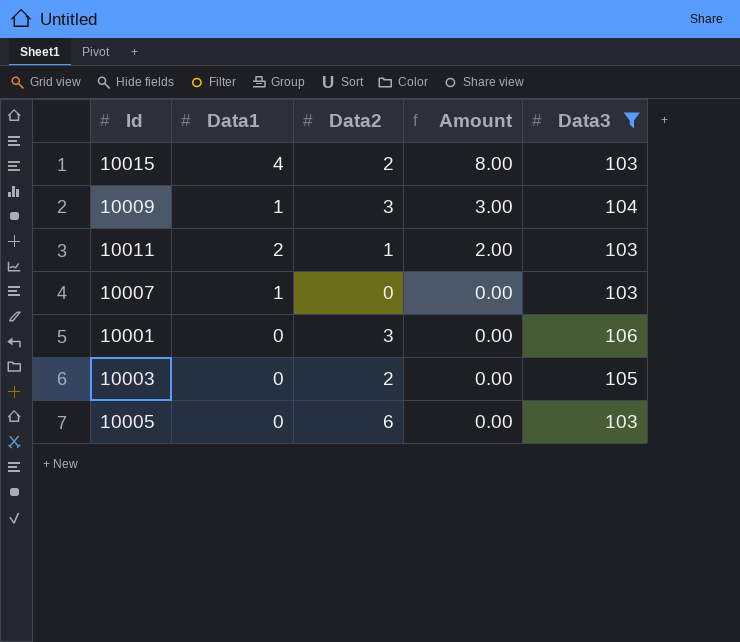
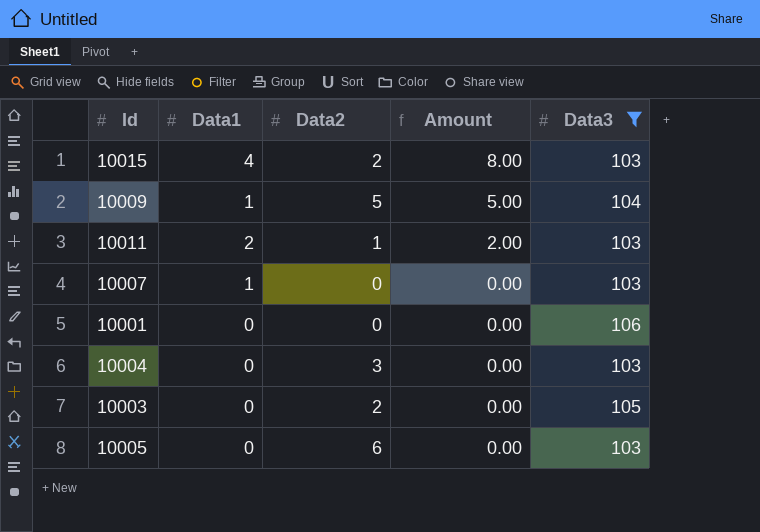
10009 | Data2: 3 -> 5
10009 | Amount: 3.00 -> 5.00
10001 | Data2: 3 -> 0
row 10004: none -> 0 | 3 | 0.00 | 103

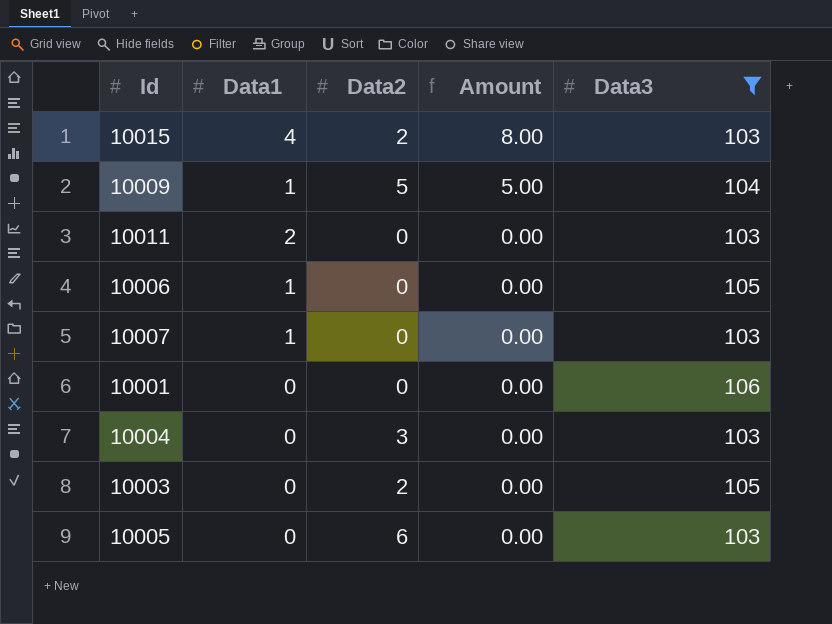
10011 | Data2: 1 -> 0
10011 | Amount: 2.00 -> 0.00
row 10006: none -> 1 | 0 | 0.00 | 105

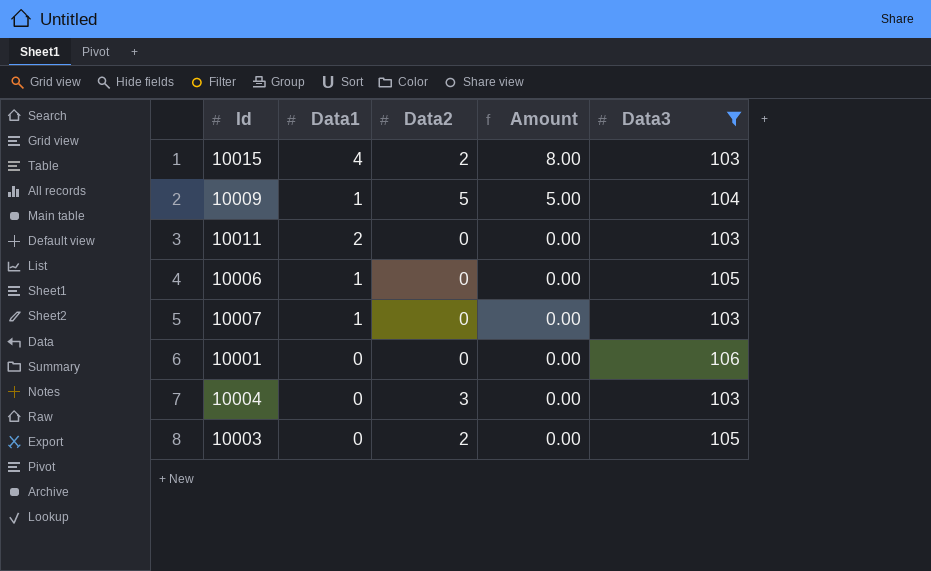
row 10005: 0 | 6 | 0.00 | 103 -> none

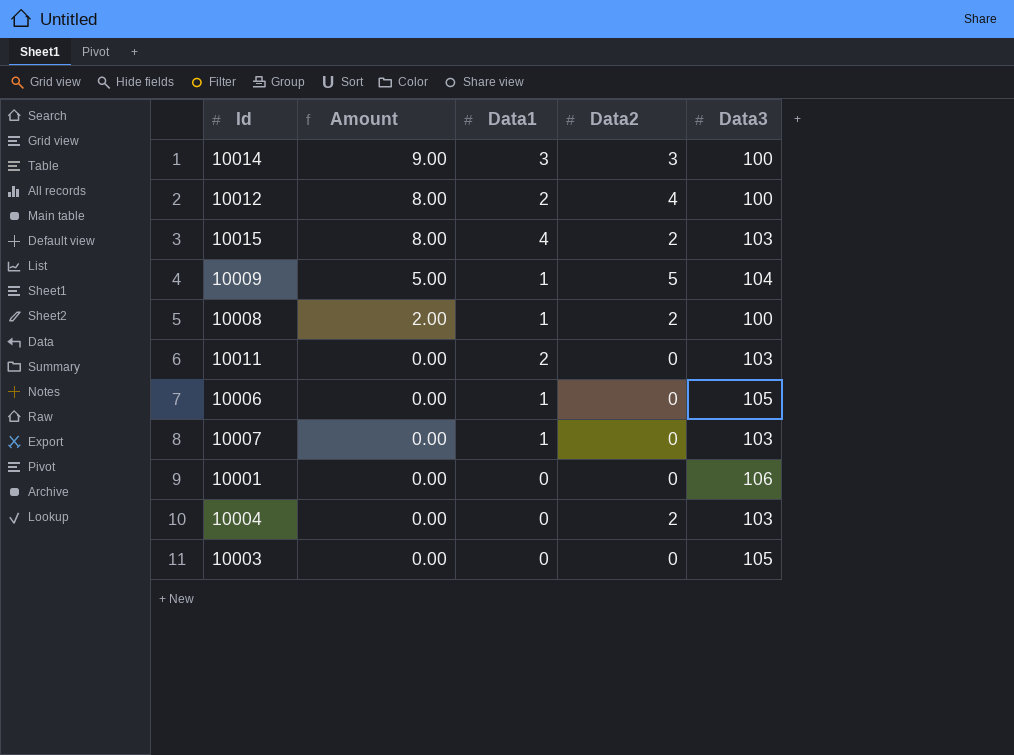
filter: Data3 != 100 -> none
column Amount | position: 4 -> 2
10004 | Data2: 3 -> 2
10003 | Data2: 2 -> 0

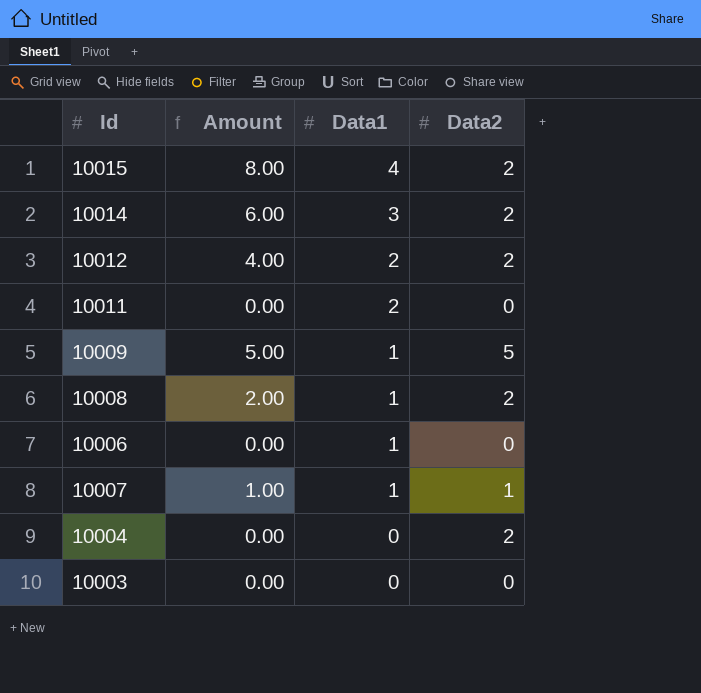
row order: Amount descending -> Data1 descending
column Data3 | position: 5 -> none
row 10001: 0.00 | 0 | 0 | 106 -> none
10014 | Amount: 9.00 -> 6.00
10014 | Data2: 3 -> 2
10012 | Amount: 8.00 -> 4.00
10012 | Data2: 4 -> 2
10007 | Amount: 0.00 -> 1.00
10007 | Data2: 0 -> 1

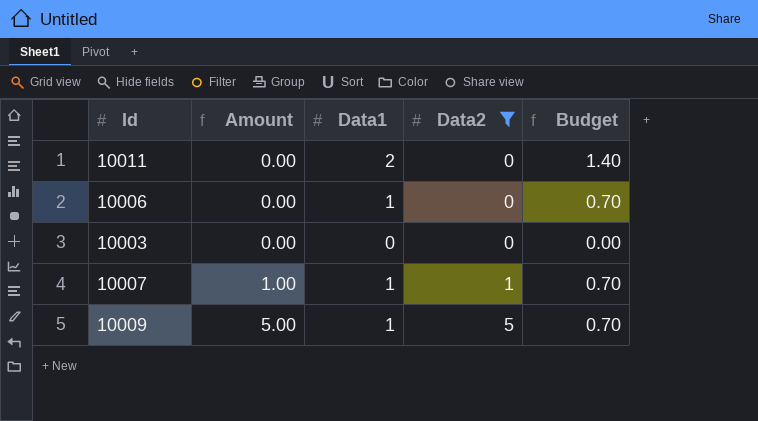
filter: none -> Data2 != 2
row order: Data1 descending -> Amount ascending
column Budget | formula: none -> [Data1] * 0.7

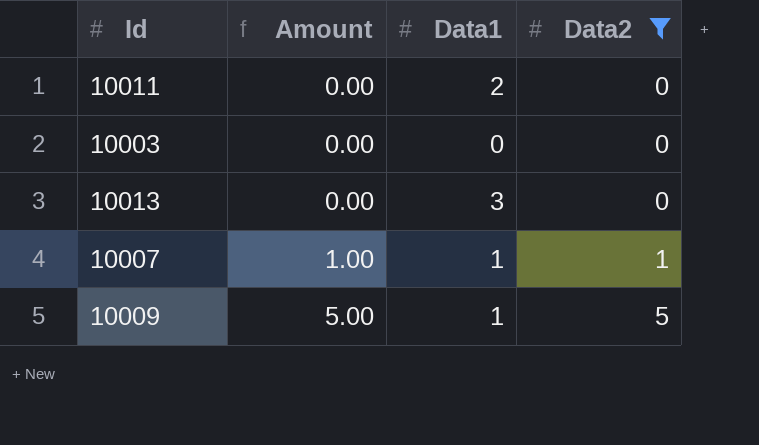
column Budget | formula: [Data1] * 0.7 -> none
row 10006: 0.00 | 1 | 0 | 0.70 -> none
row 10013: none -> 0.00 | 3 | 0

